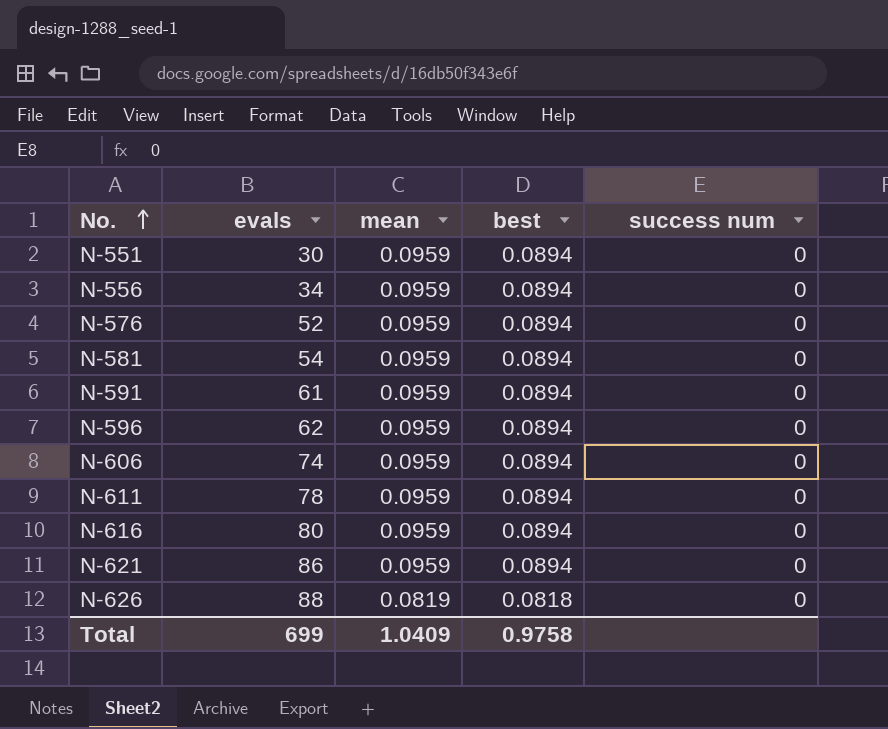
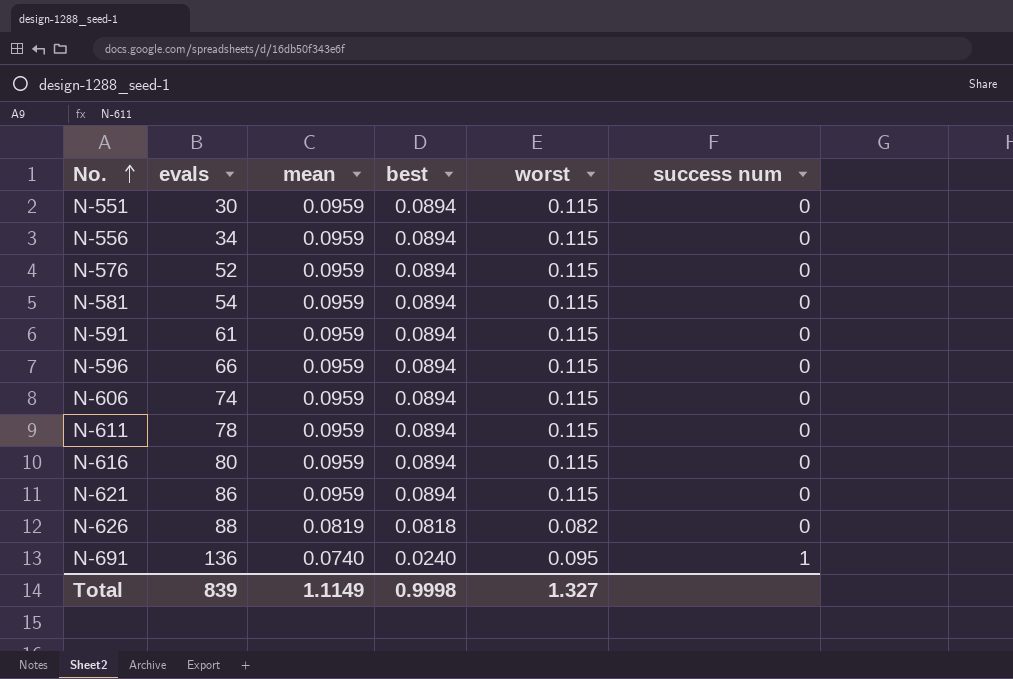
column worst | position: none -> 5
N-596 | evals: 62 -> 66
row N-691: none -> 136 | 0.0740 | 0.0240 | 0.095 | 1
Total | evals: 699 -> 839
Total | mean: 1.0409 -> 1.1149
Total | best: 0.9758 -> 0.9998

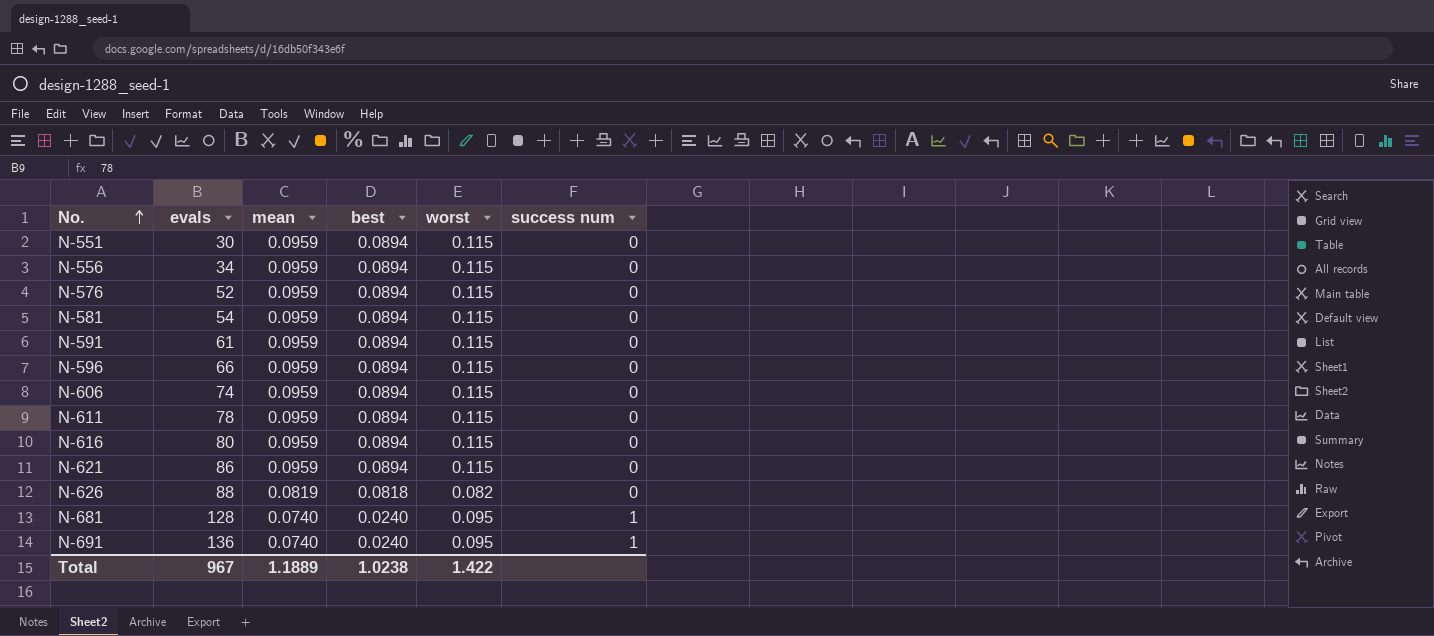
row N-681: none -> 128 | 0.0740 | 0.0240 | 0.095 | 1
Total | evals: 839 -> 967
Total | mean: 1.1149 -> 1.1889
Total | best: 0.9998 -> 1.0238
Total | worst: 1.327 -> 1.422

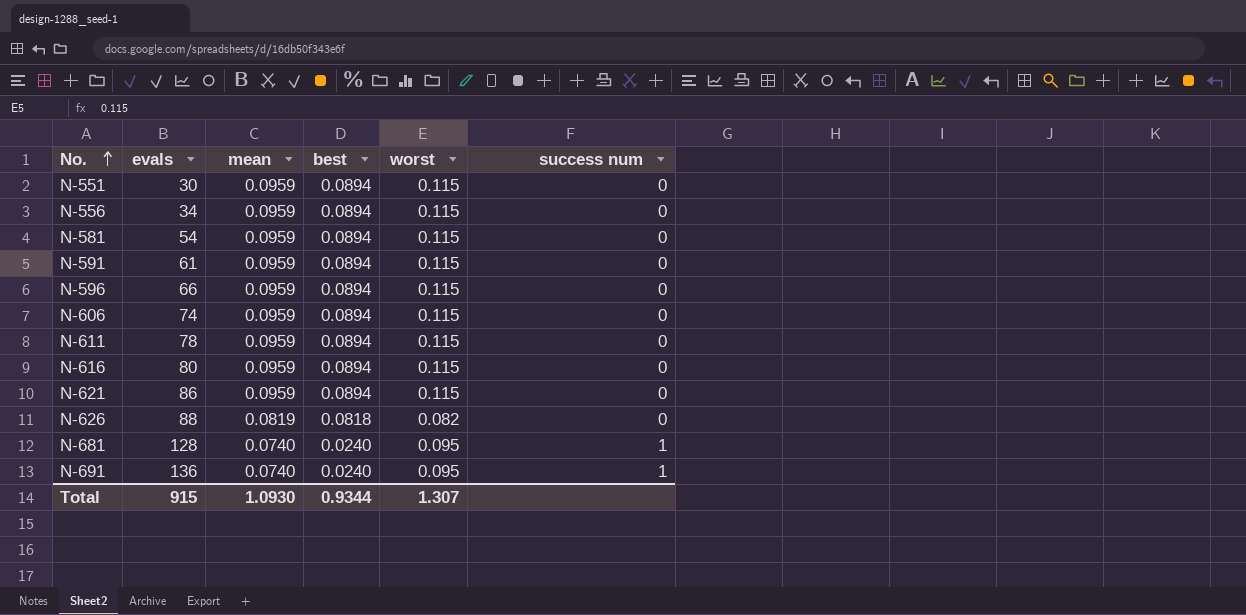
row N-576: 52 | 0.0959 | 0.0894 | 0.115 | 0 -> none
Total | evals: 967 -> 915
Total | mean: 1.1889 -> 1.0930
Total | best: 1.0238 -> 0.9344
Total | worst: 1.422 -> 1.307

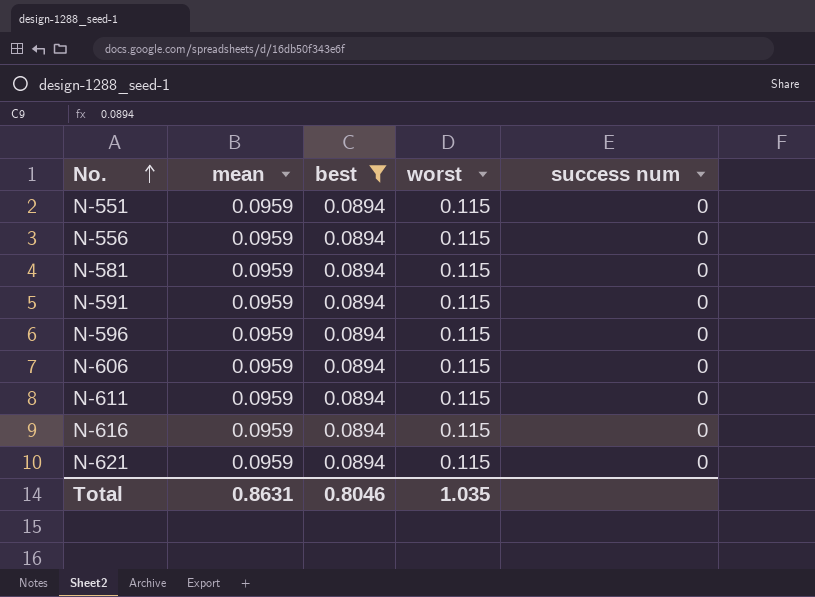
filter: none -> best = 0.0894
column evals | position: 2 -> none
Total | mean: 1.0930 -> 0.8631
Total | best: 0.9344 -> 0.8046
Total | worst: 1.307 -> 1.035

